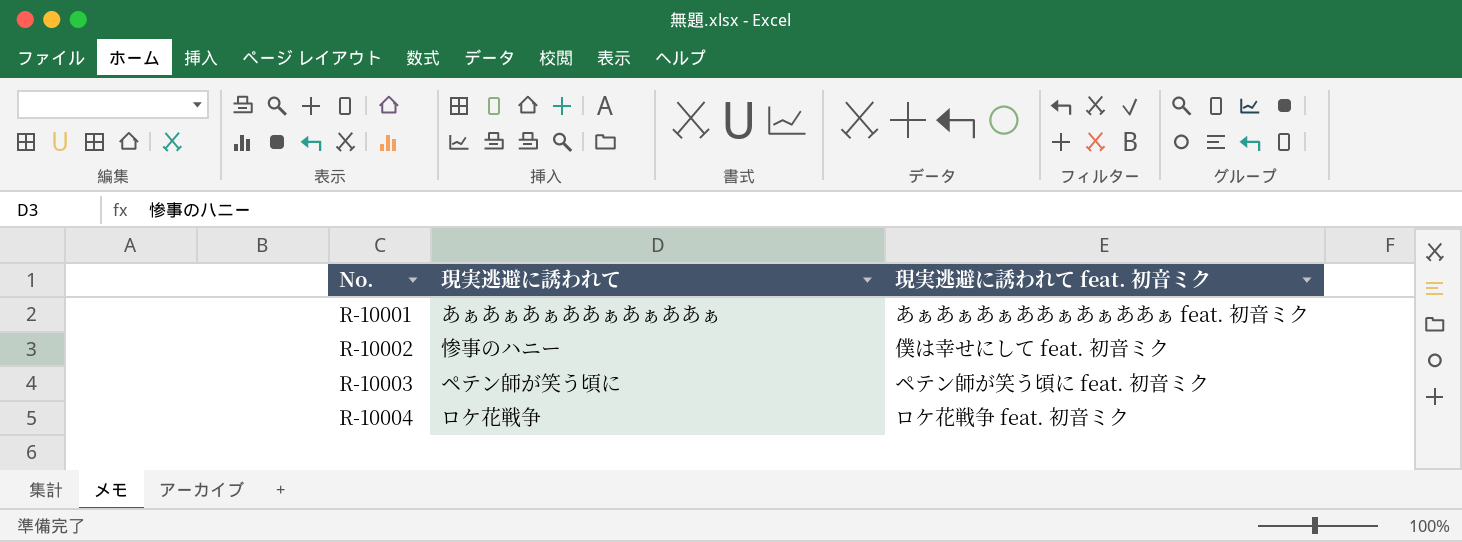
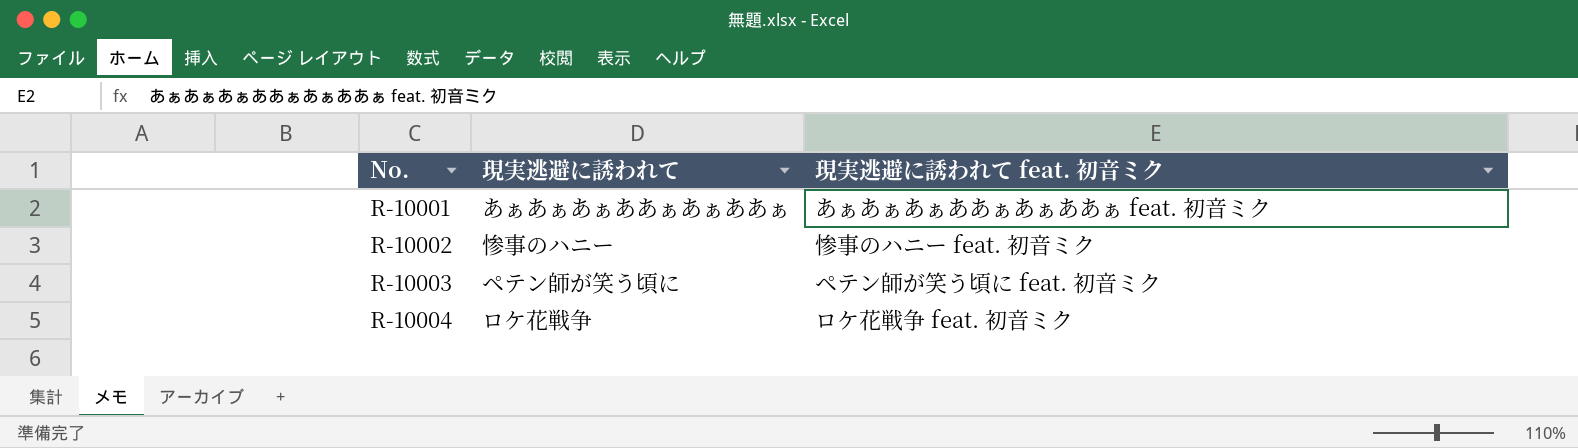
R-10002 | 現実逃避に誘われて feat. 初音ミク: 僕は幸せにして feat. 初音ミク -> 惨事のハニー feat. 初音ミク

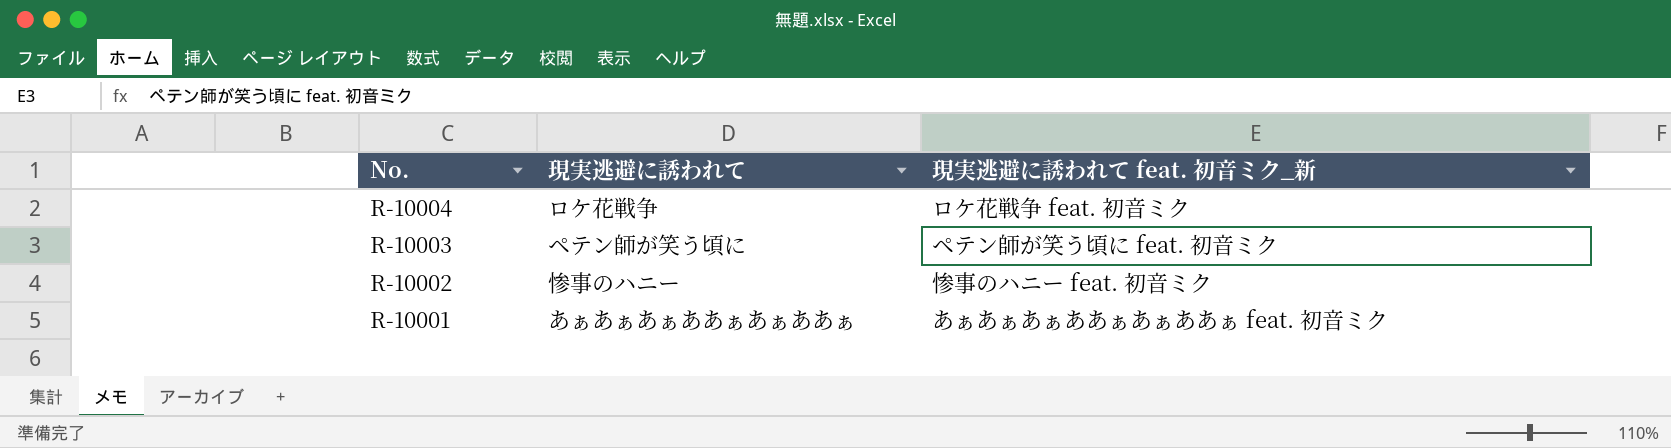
row order: No. ascending -> No. descending
column name: 現実逃避に誘われて feat. 初音ミク -> 現実逃避に誘われて feat. 初音ミク_新

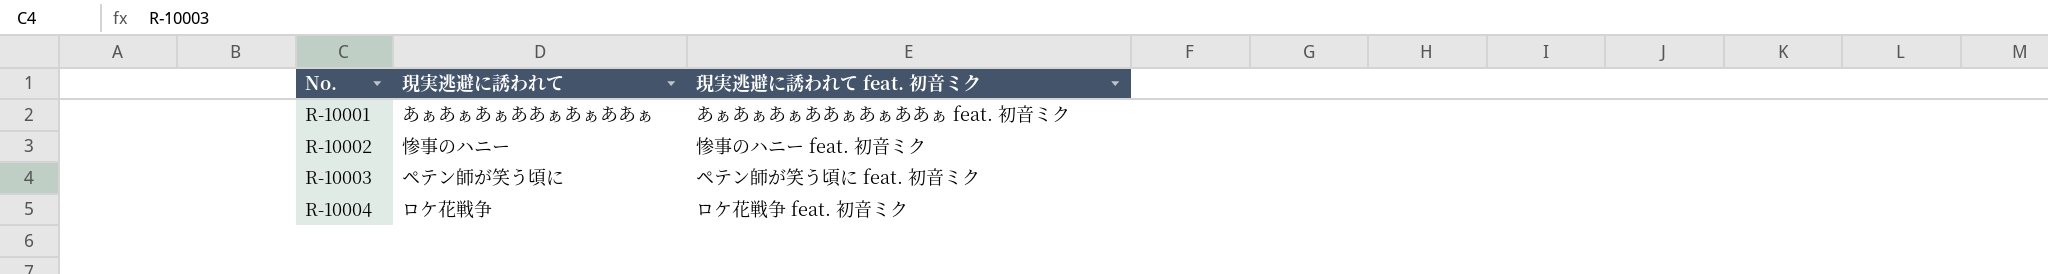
row order: No. descending -> No. ascending
column name: 現実逃避に誘われて feat. 初音ミク_新 -> 現実逃避に誘われて feat. 初音ミク

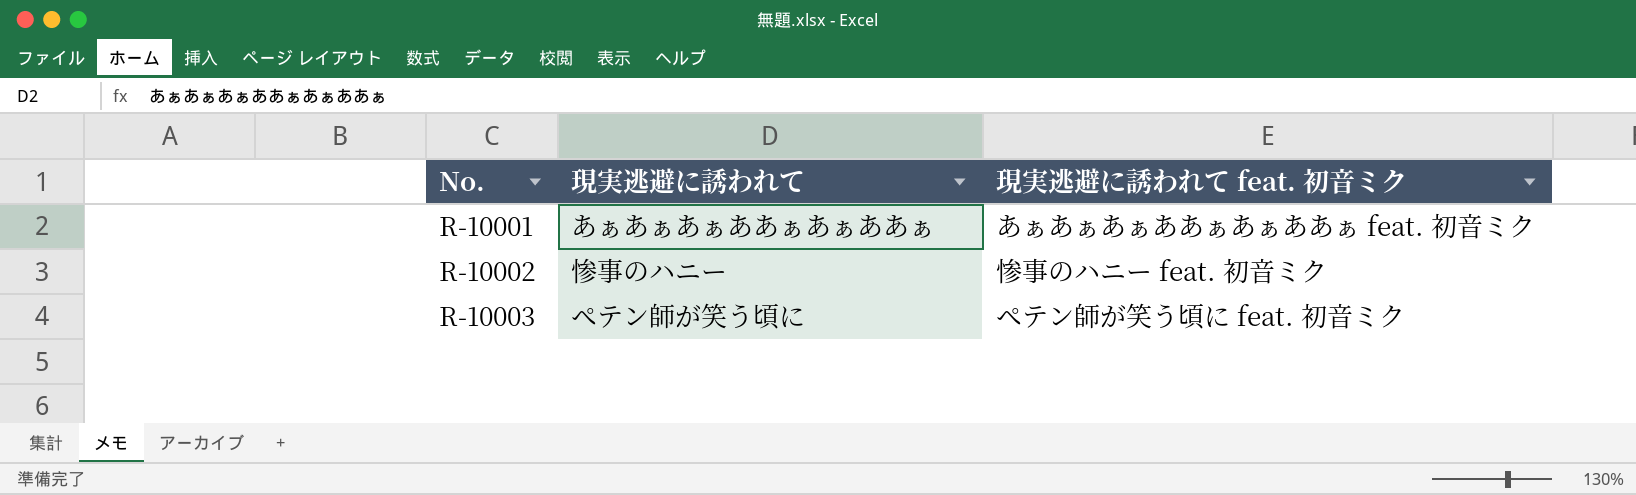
row R-10004: ロケ花戦争 | ロケ花戦争 feat. 初音ミク -> none

